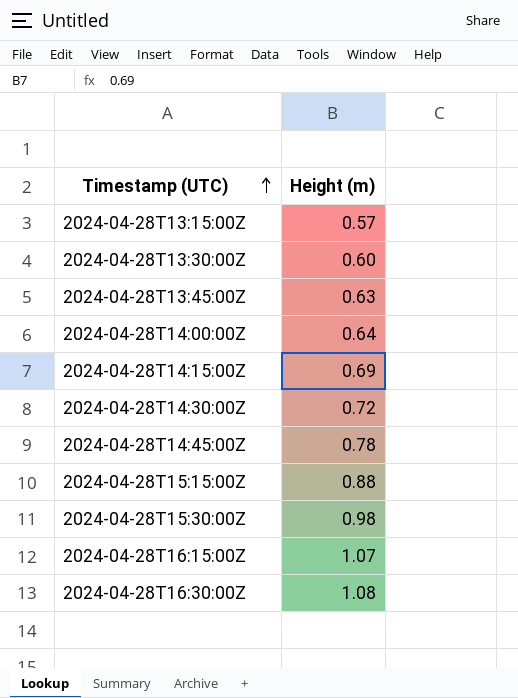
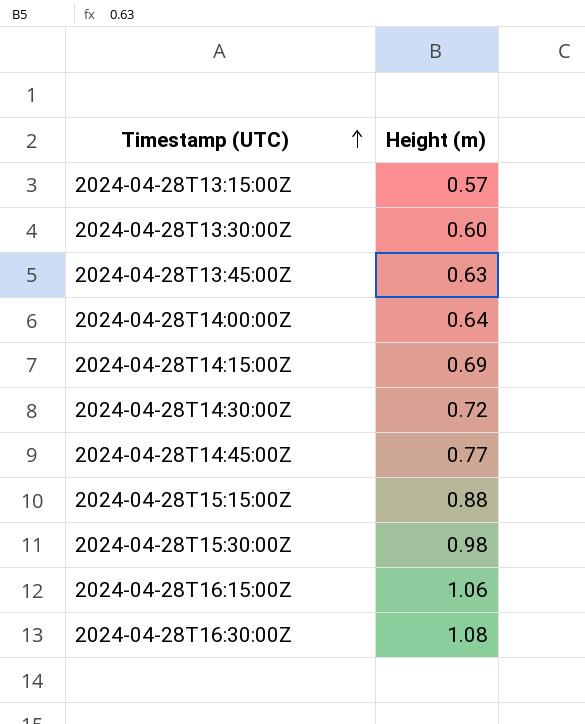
2024-04-28T14:45:00Z | Height (m): 0.78 -> 0.77
2024-04-28T16:15:00Z | Height (m): 1.07 -> 1.06

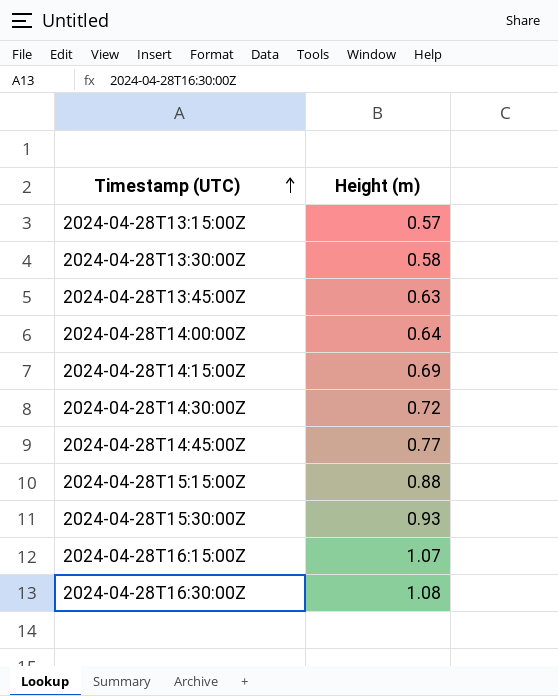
2024-04-28T13:30:00Z | Height (m): 0.60 -> 0.58
2024-04-28T15:30:00Z | Height (m): 0.98 -> 0.93
2024-04-28T16:15:00Z | Height (m): 1.06 -> 1.07

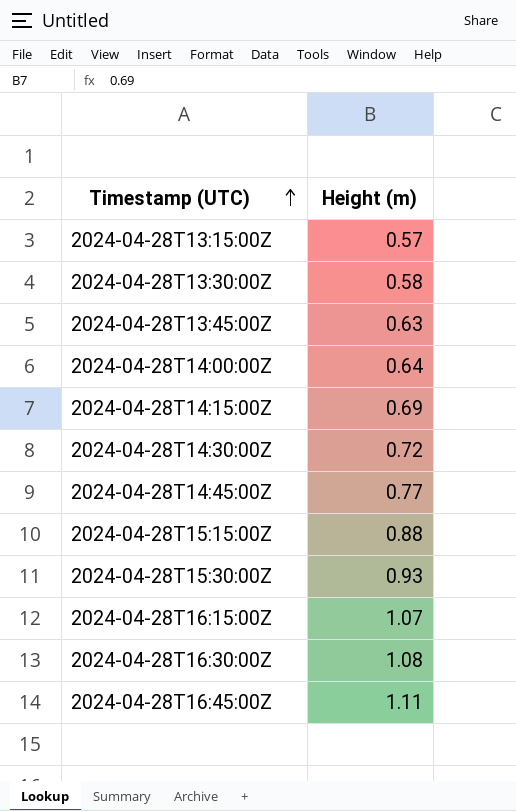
row 2024-04-28T16:45:00Z: none -> 1.11

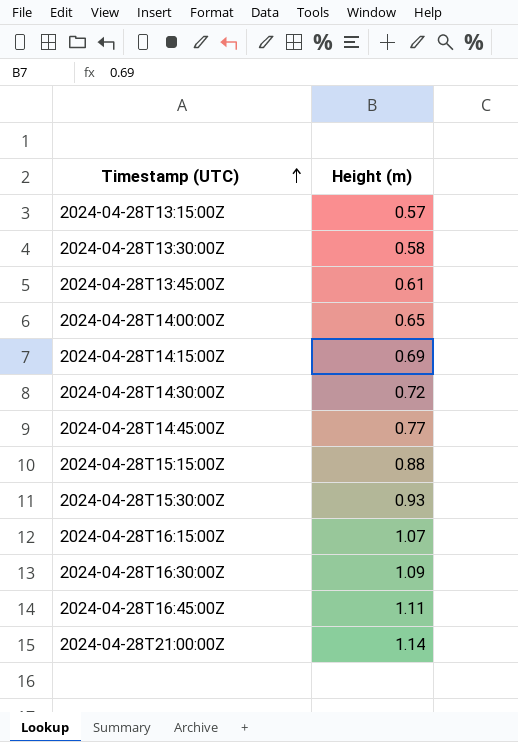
2024-04-28T13:45:00Z | Height (m): 0.63 -> 0.61
2024-04-28T14:00:00Z | Height (m): 0.64 -> 0.65
2024-04-28T16:30:00Z | Height (m): 1.08 -> 1.09
row 2024-04-28T21:00:00Z: none -> 1.14

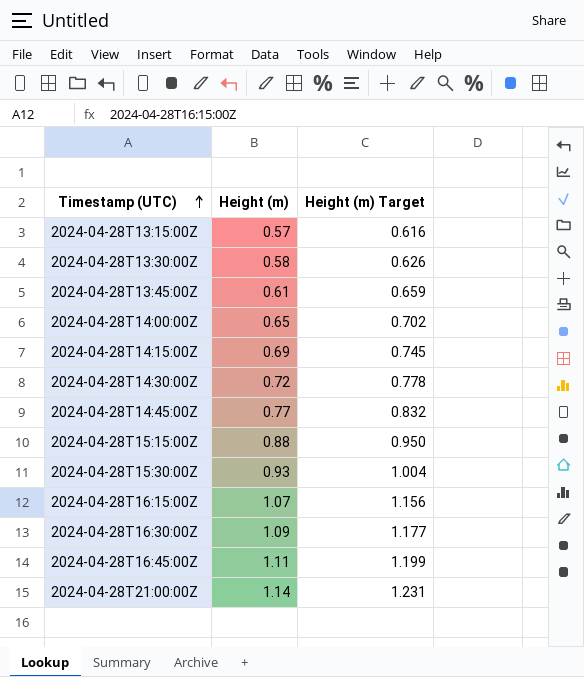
column Height (m) Target | formula: none -> [Height (m)] * 1.08

